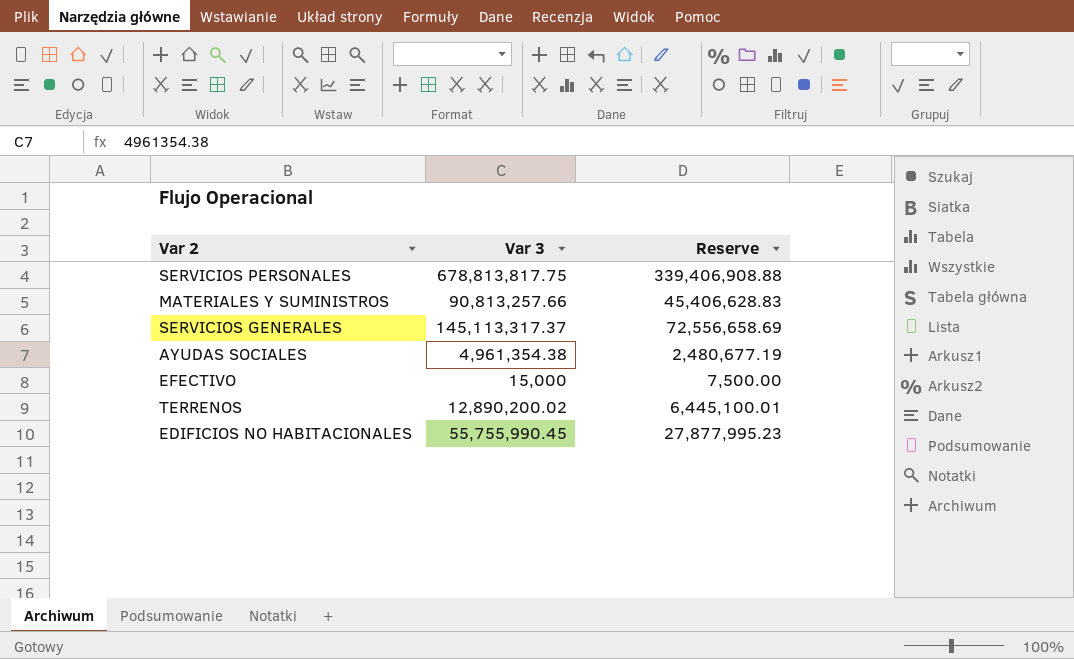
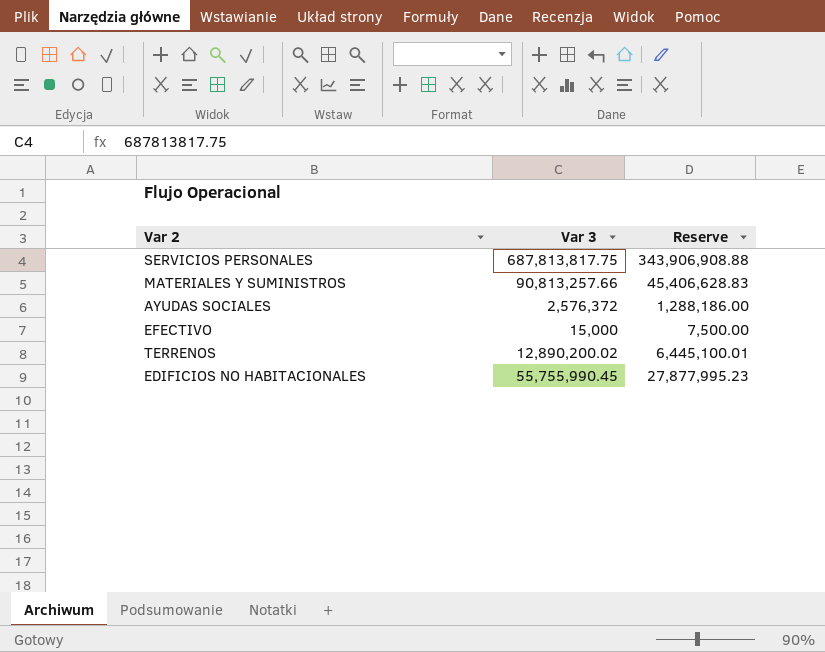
row SERVICIOS GENERALES: 145,113,317.37 | 72,556,658.69 -> none
SERVICIOS PERSONALES | Var 3: 678,813,817.75 -> 687,813,817.75
SERVICIOS PERSONALES | Reserve: 339,406,908.88 -> 343,906,908.88
AYUDAS SOCIALES | Var 3: 4,961,354.38 -> 2,576,372
AYUDAS SOCIALES | Reserve: 2,480,677.19 -> 1,288,186.00

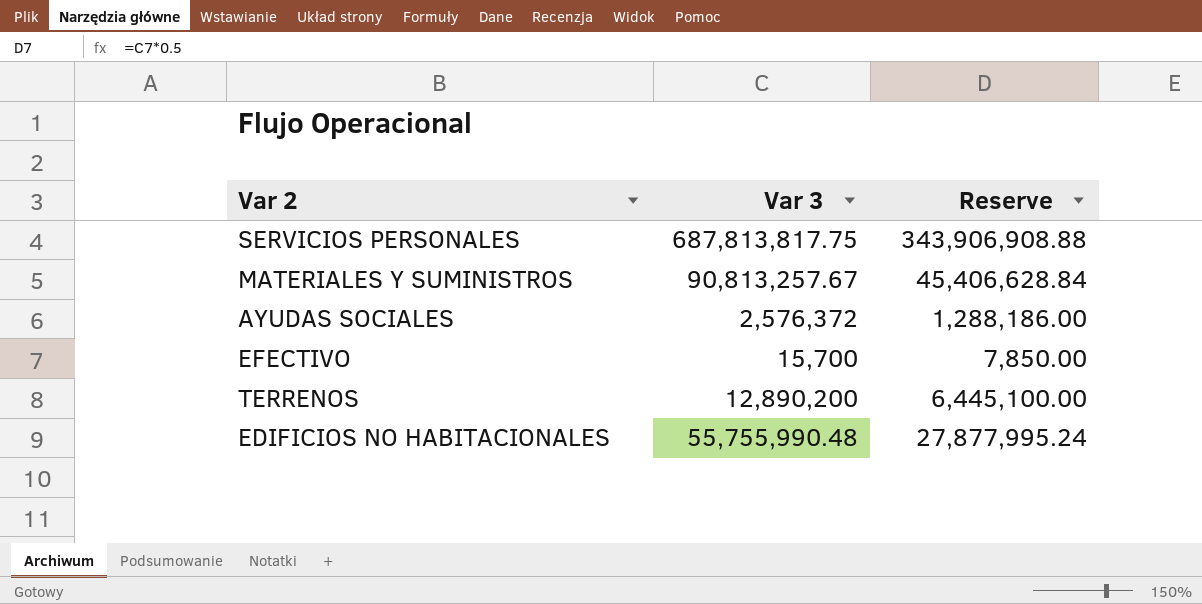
MATERIALES Y SUMINISTROS | Var 3: 90,813,257.66 -> 90,813,257.67
MATERIALES Y SUMINISTROS | Reserve: 45,406,628.83 -> 45,406,628.84
EFECTIVO | Var 3: 15,000 -> 15,700
EFECTIVO | Reserve: 7,500.00 -> 7,850.00
TERRENOS | Var 3: 12,890,200.02 -> 12,890,200
TERRENOS | Reserve: 6,445,100.01 -> 6,445,100.00
EDIFICIOS NO HABITACIONALES | Var 3: 55,755,990.45 -> 55,755,990.48
EDIFICIOS NO HABITACIONALES | Reserve: 27,877,995.23 -> 27,877,995.24

